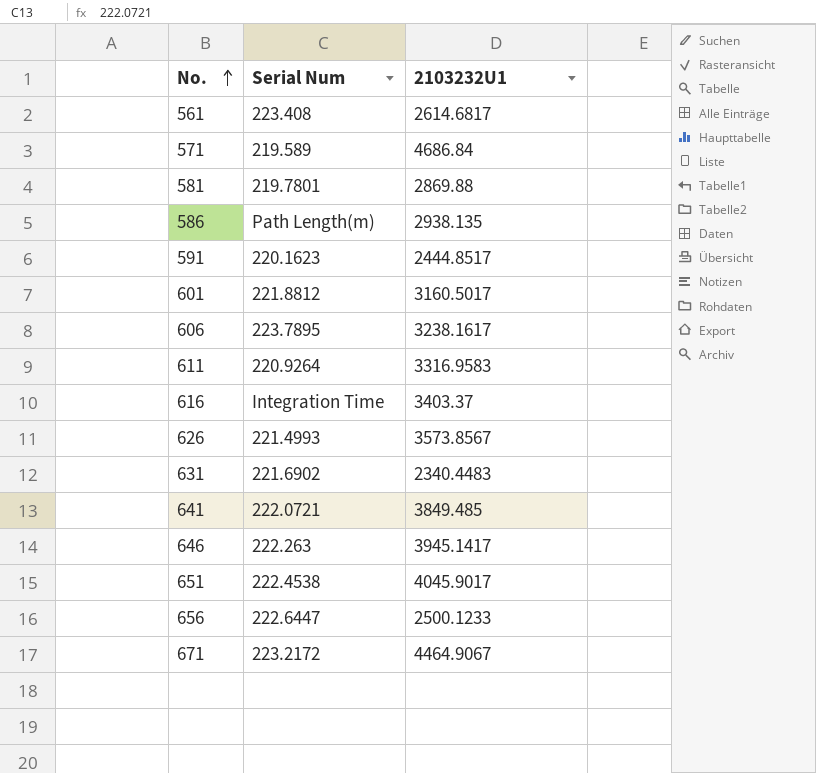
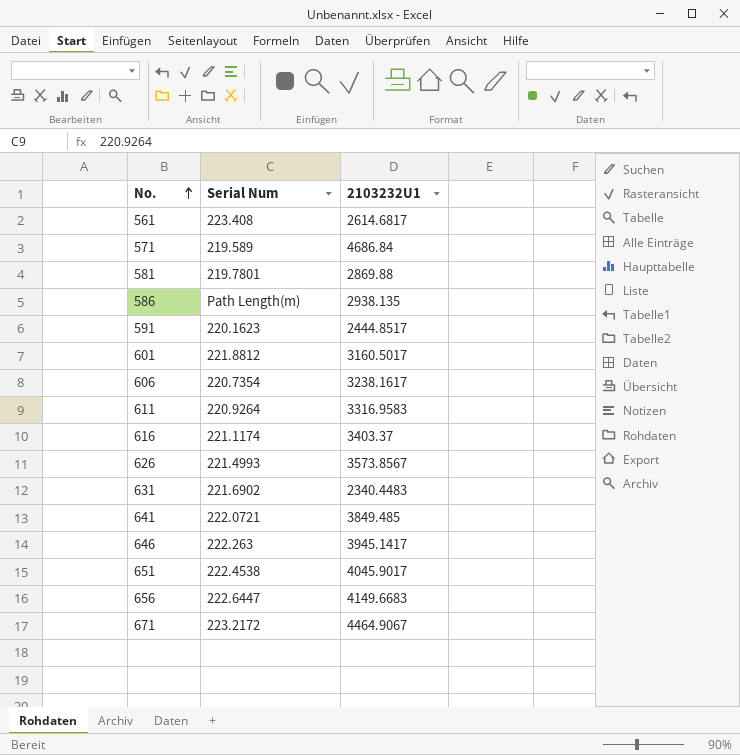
606 | Serial Num: 223.7895 -> 220.7354
616 | Serial Num: Integration Time -> 221.1174
656 | 2103232U1: 2500.1233 -> 4149.6683

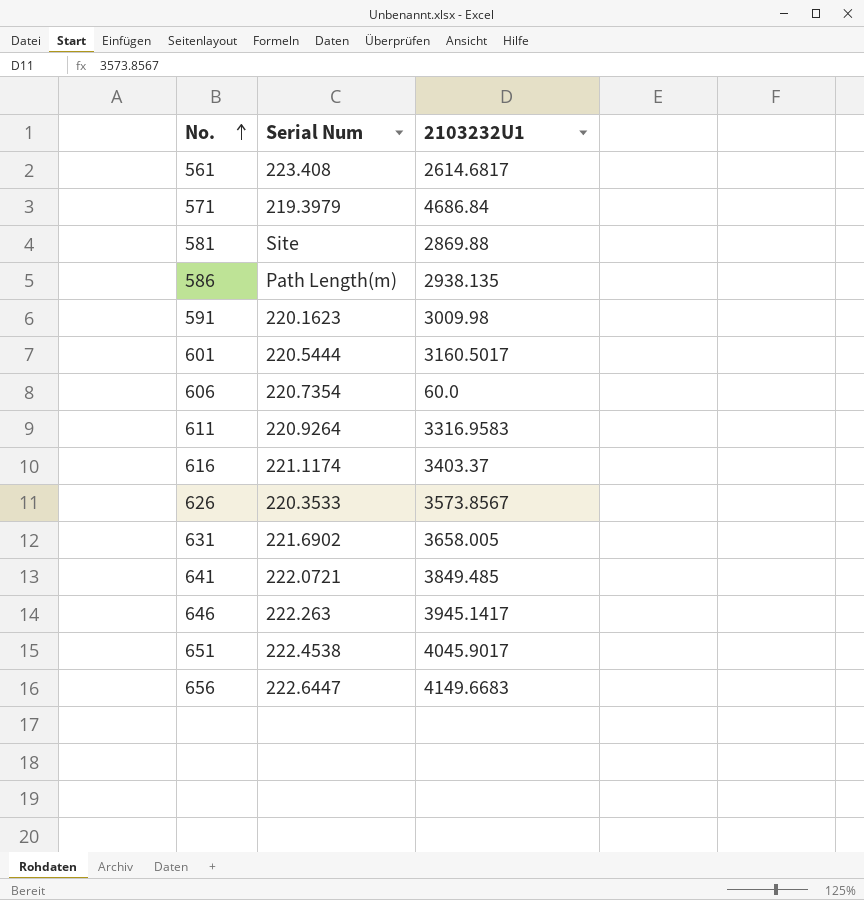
row 671: 223.2172 | 4464.9067 -> none
571 | Serial Num: 219.589 -> 219.3979
581 | Serial Num: 219.7801 -> Site
591 | 2103232U1: 2444.8517 -> 3009.98
601 | Serial Num: 221.8812 -> 220.5444
606 | 2103232U1: 3238.1617 -> 60.0
626 | Serial Num: 221.4993 -> 220.3533
631 | 2103232U1: 2340.4483 -> 3658.005

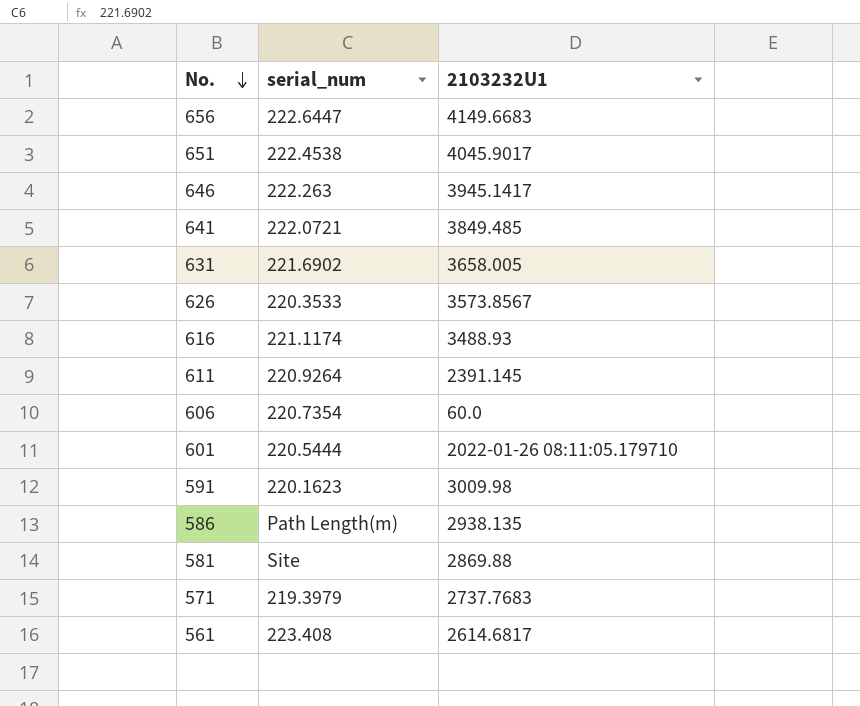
row order: No. ascending -> No. descending
column name: Serial Num -> serial_num
616 | 2103232U1: 3403.37 -> 3488.93
611 | 2103232U1: 3316.9583 -> 2391.145
601 | 2103232U1: 3160.5017 -> 2022-01-26 08:11:05.179710
571 | 2103232U1: 4686.84 -> 2737.7683

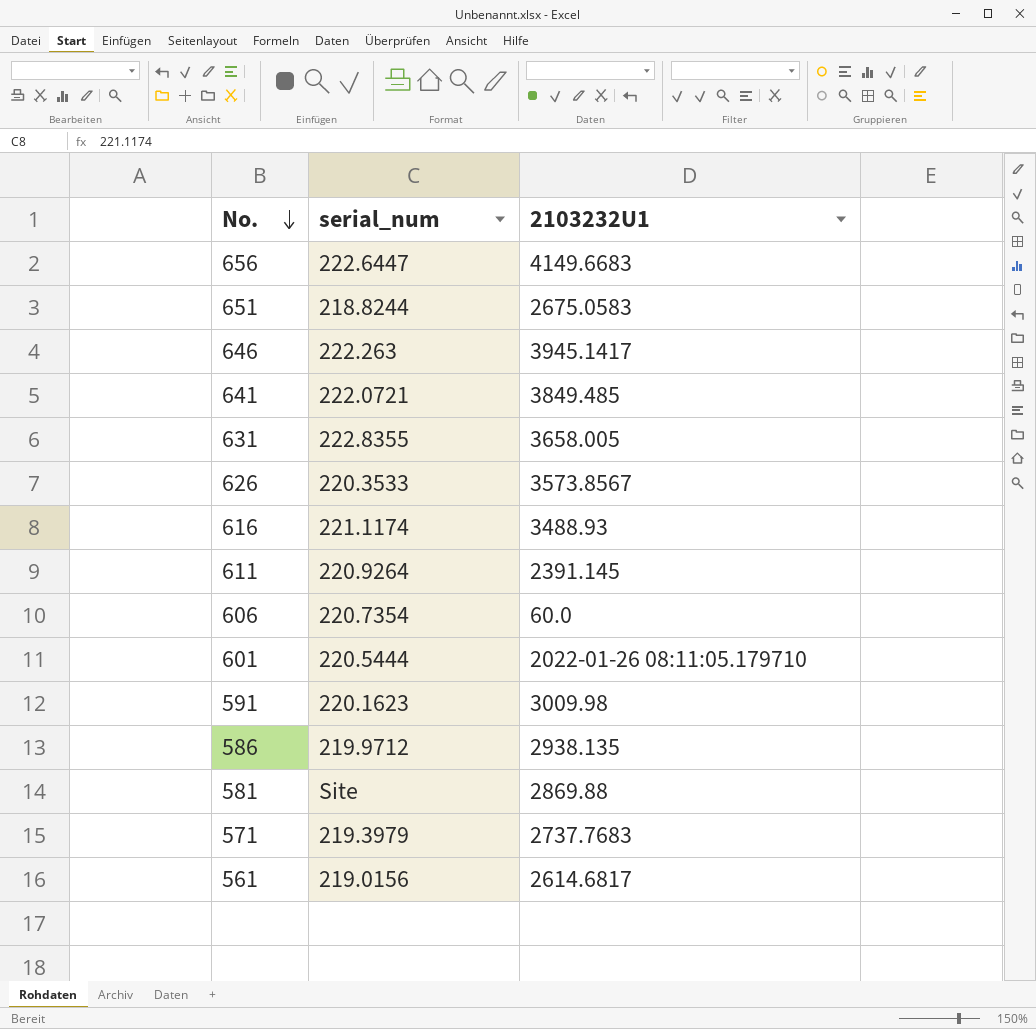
651 | serial_num: 222.4538 -> 218.8244
651 | 2103232U1: 4045.9017 -> 2675.0583
631 | serial_num: 221.6902 -> 222.8355
586 | serial_num: Path Length(m) -> 219.9712
561 | serial_num: 223.408 -> 219.0156

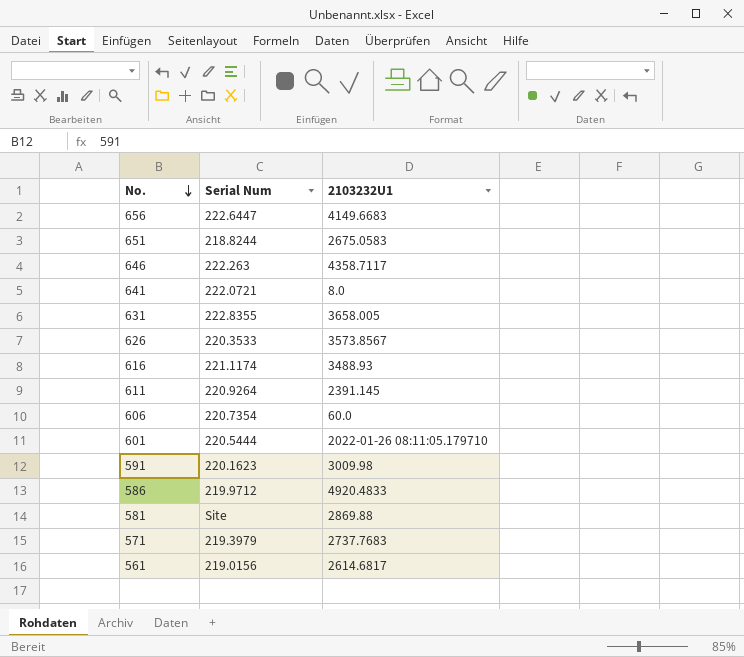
column name: serial_num -> Serial Num
646 | 2103232U1: 3945.1417 -> 4358.7117
641 | 2103232U1: 3849.485 -> 8.0
586 | 2103232U1: 2938.135 -> 4920.4833

